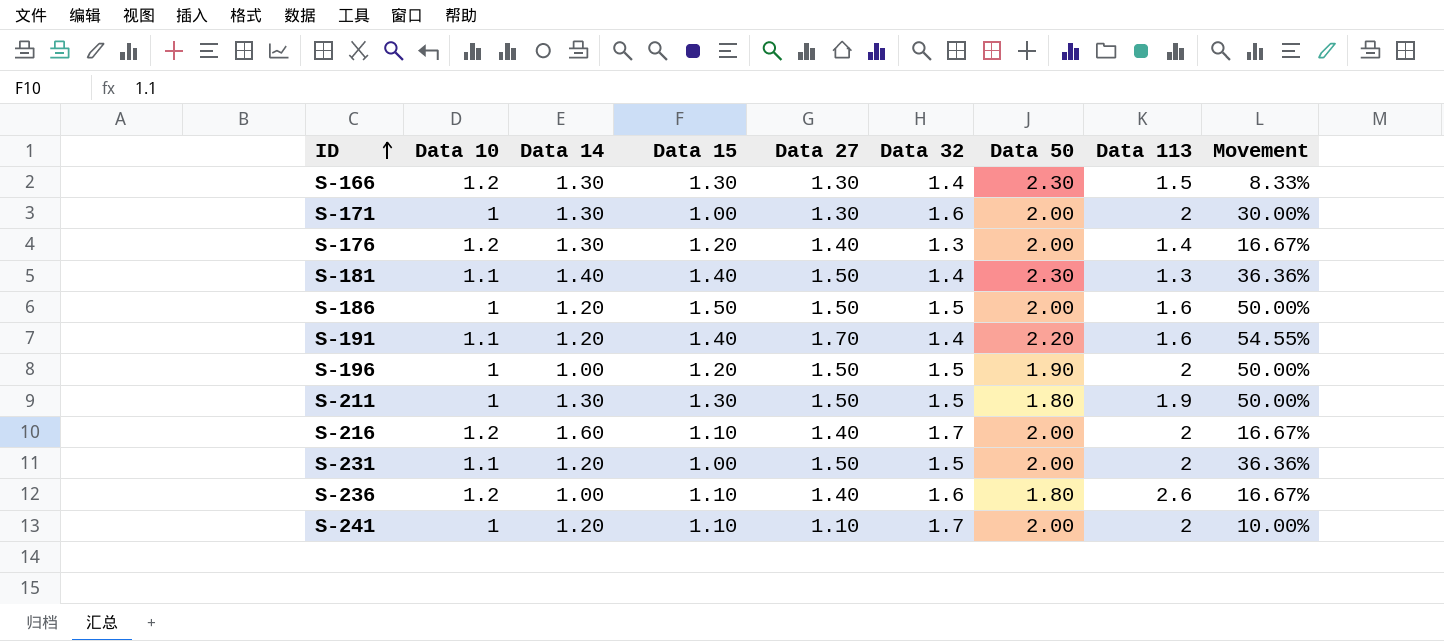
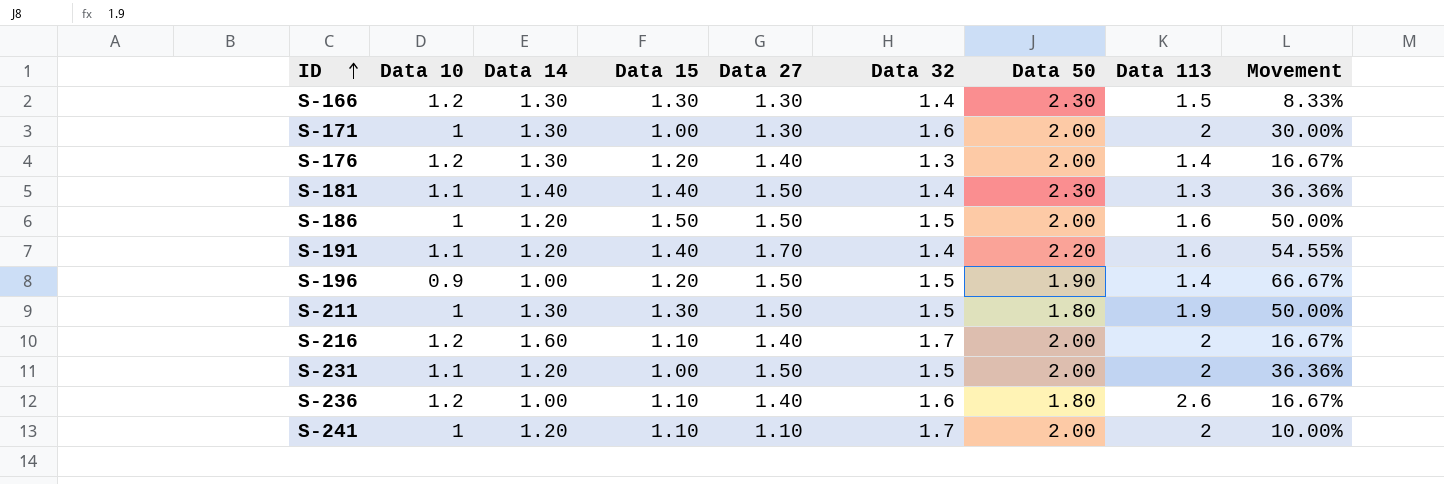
S-196 | Data 10: 1 -> 0.9
S-196 | Data 113: 2 -> 1.4
S-196 | Movement: 50.00% -> 66.67%

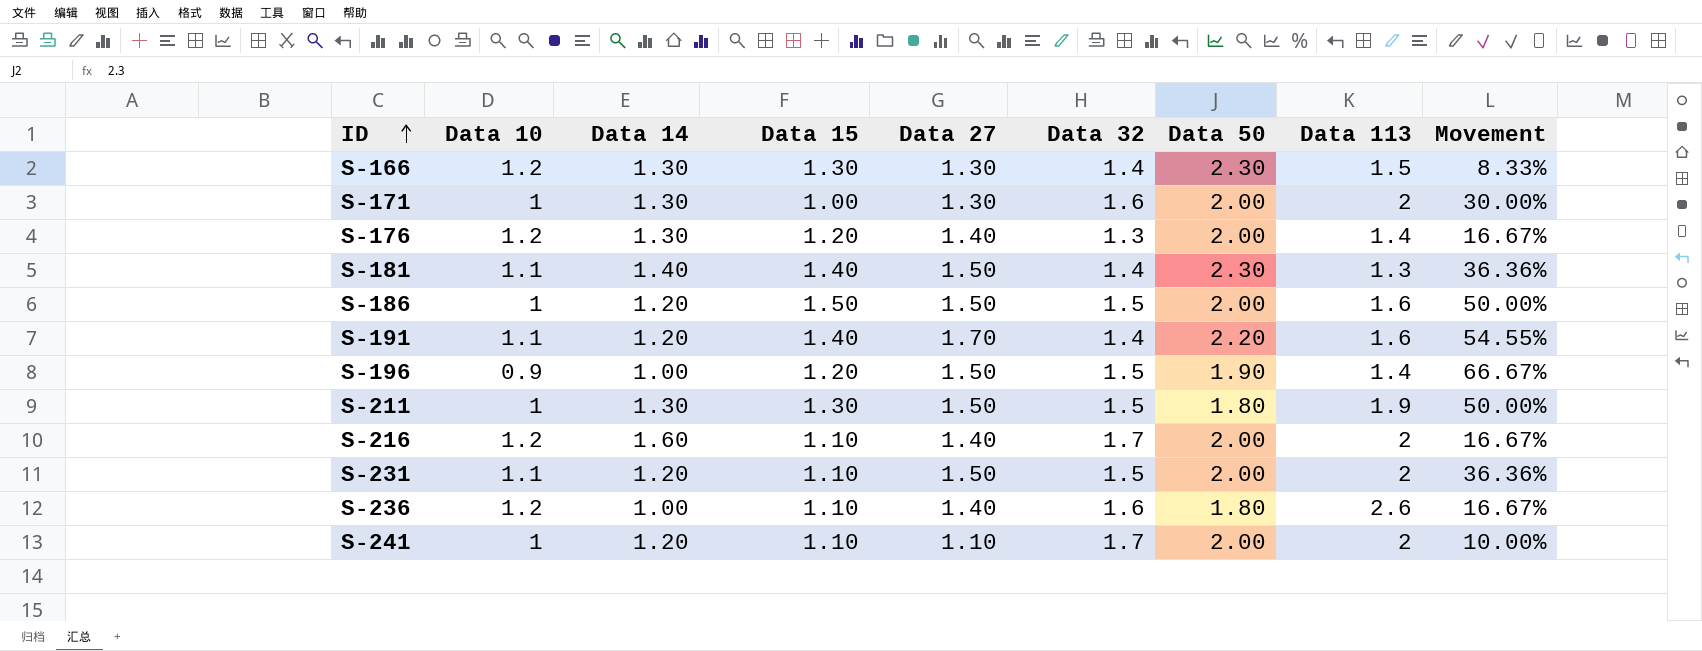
S-231 | Data 15: 1.00 -> 1.10

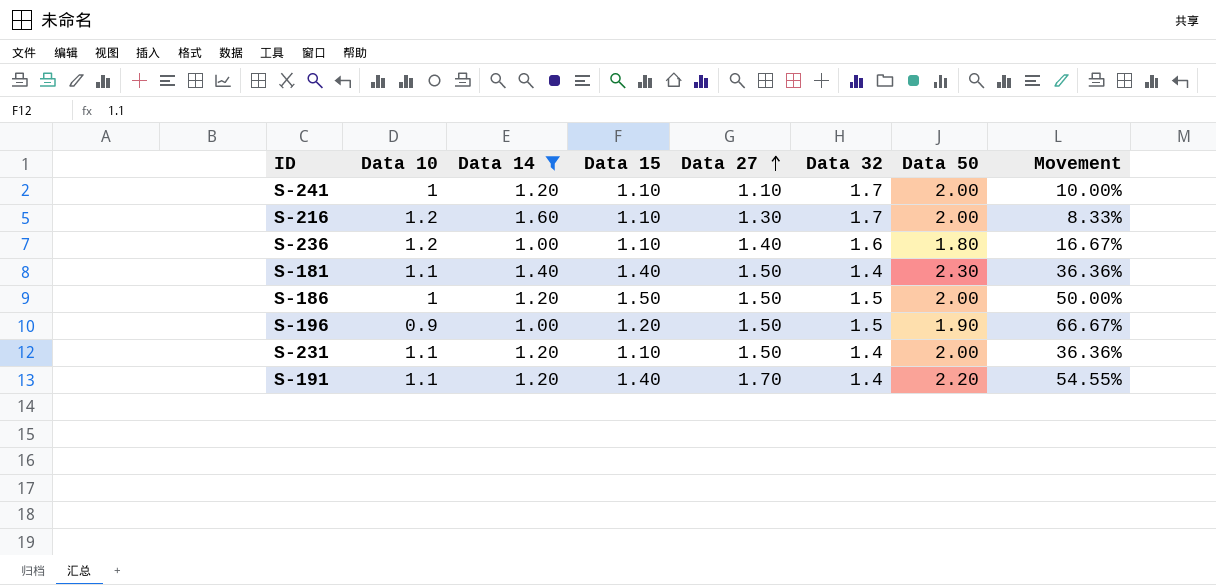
filter: none -> Data 14 != 1.30
row order: ID ascending -> Data 27 ascending
column Data 113 | position: 8 -> none
S-216 | Data 27: 1.40 -> 1.30
S-216 | Movement: 16.67% -> 8.33%
S-231 | Data 32: 1.5 -> 1.4

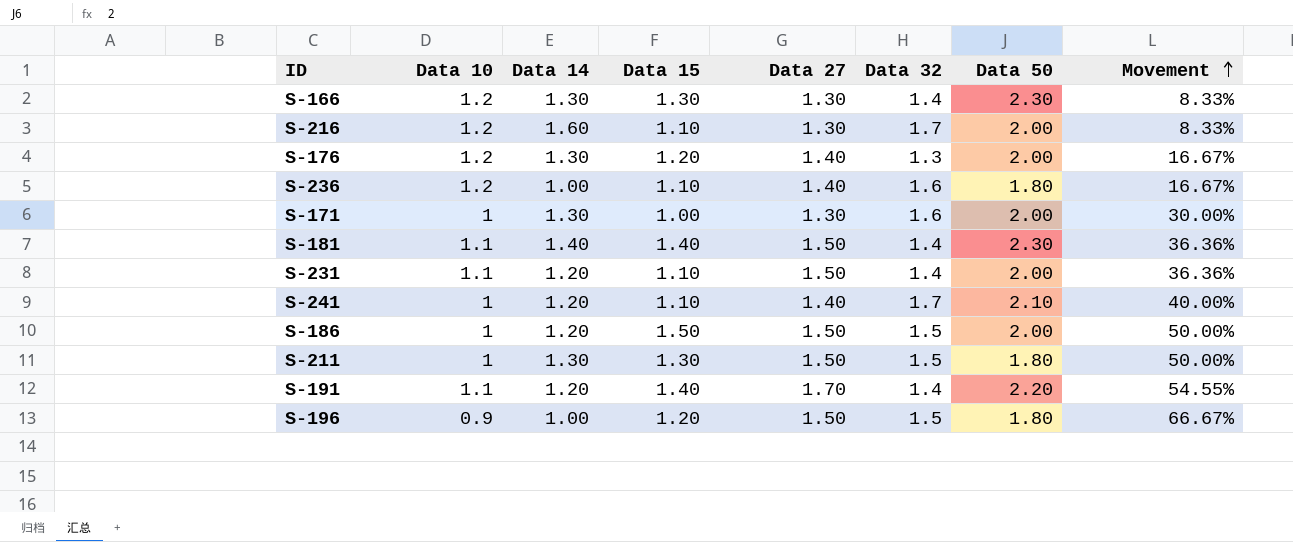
filter: Data 14 != 1.30 -> none
row order: Data 27 ascending -> Movement ascending
S-241 | Data 27: 1.10 -> 1.40
S-241 | Data 50: 2.00 -> 2.10
S-241 | Movement: 10.00% -> 40.00%
S-196 | Data 50: 1.90 -> 1.80

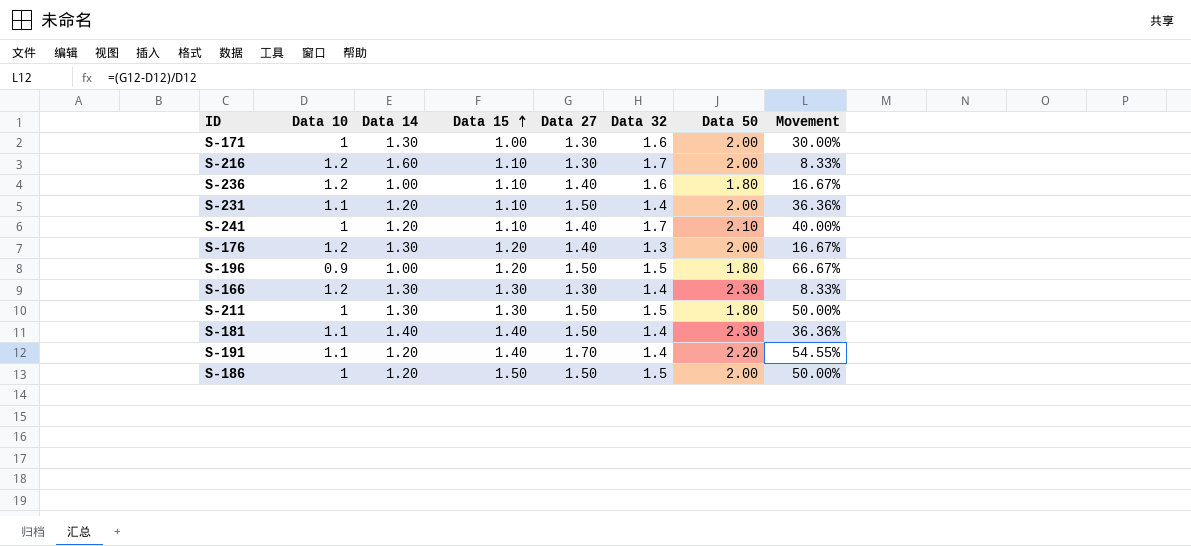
row order: Movement ascending -> Data 15 ascending

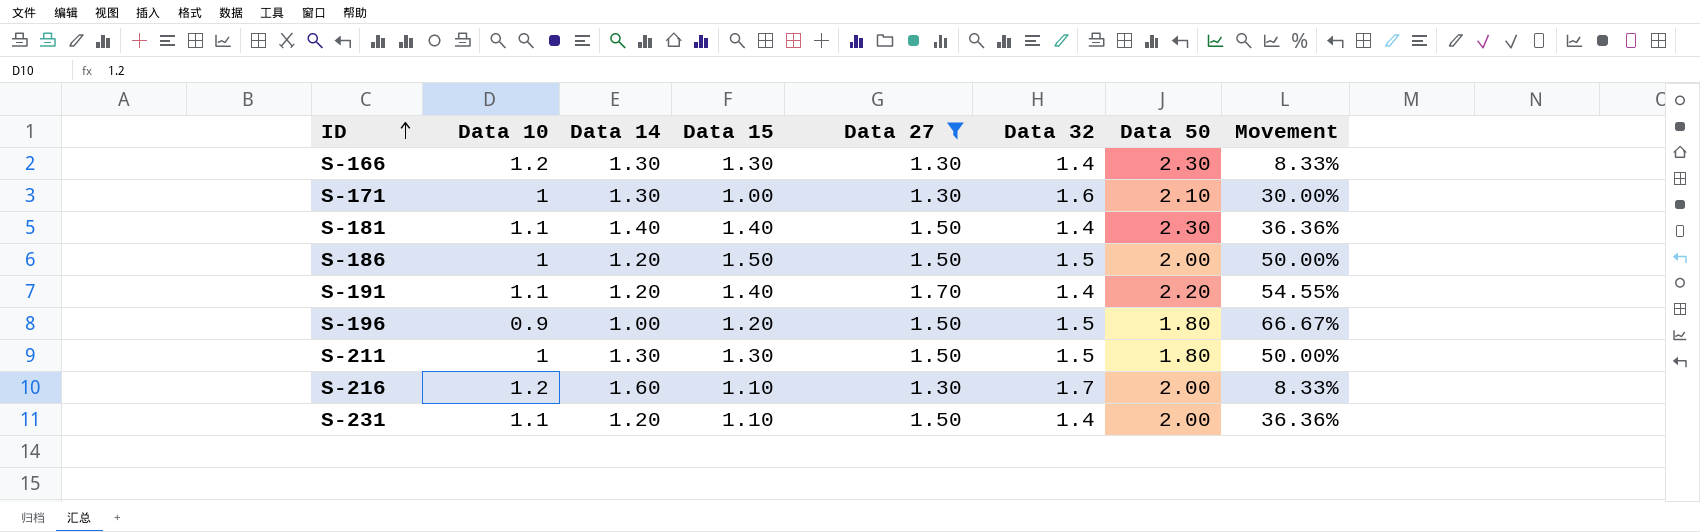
filter: none -> Data 27 != 1.40
row order: Data 15 ascending -> ID ascending
S-171 | Data 50: 2.00 -> 2.10

